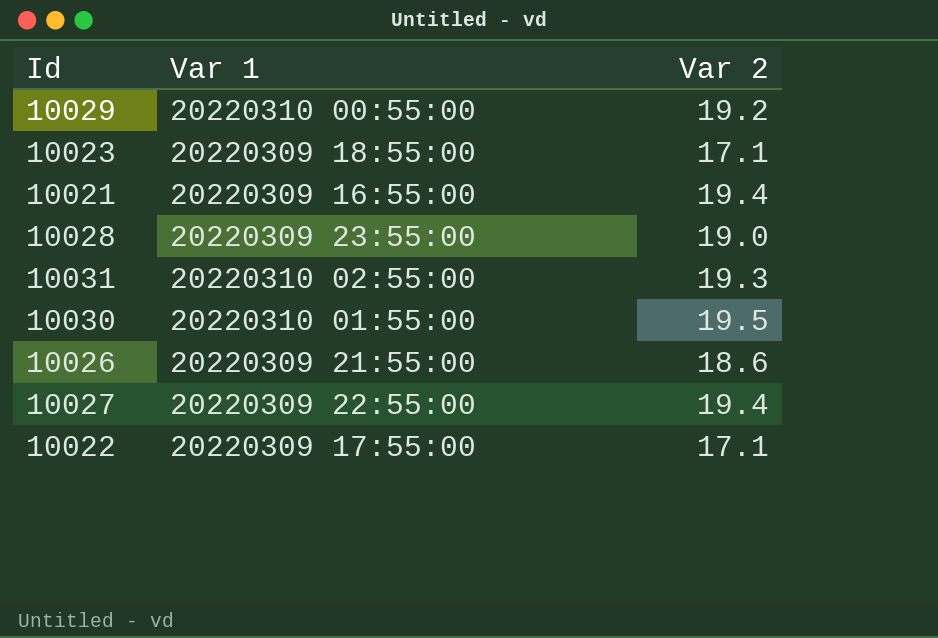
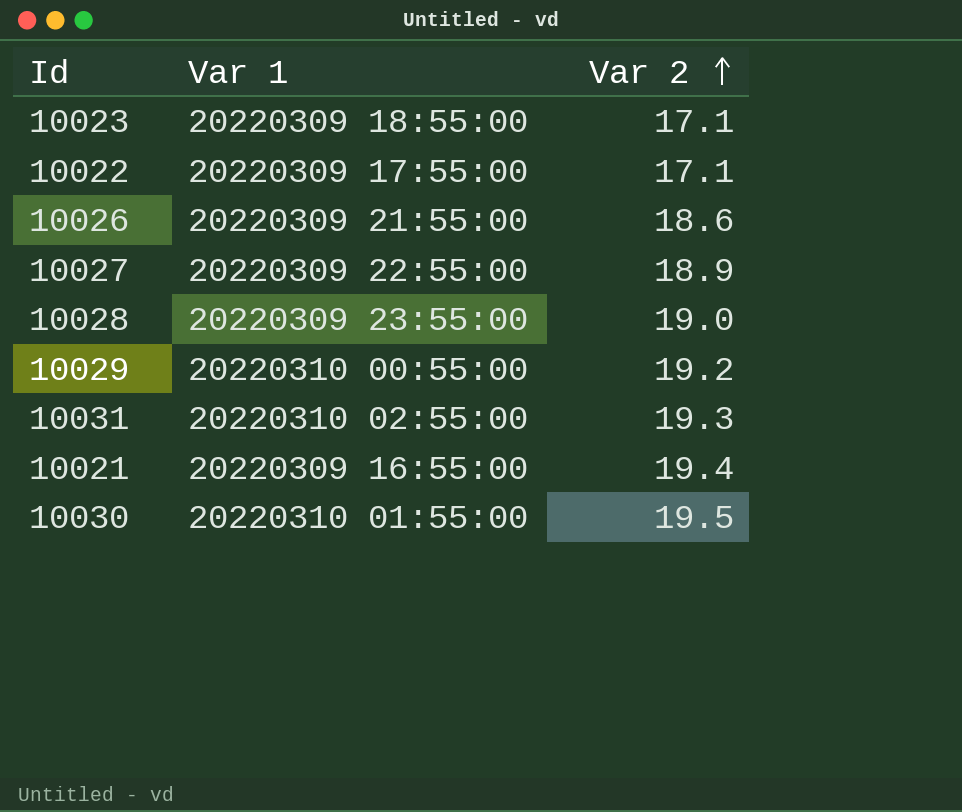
row order: none -> Var 2 ascending
10027 | Var 2: 19.4 -> 18.9

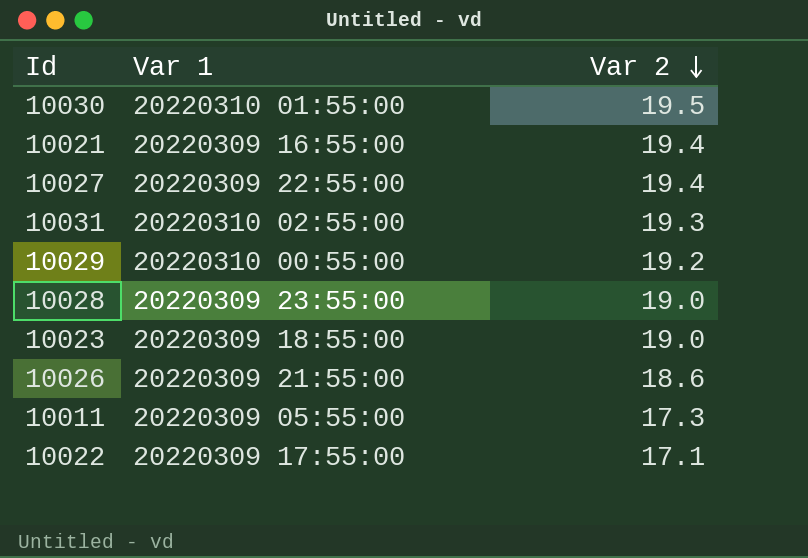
row order: Var 2 ascending -> Var 2 descending
10027 | Var 2: 18.9 -> 19.4
10023 | Var 2: 17.1 -> 19.0
row 10011: none -> 20220309 05:55:00 | 17.3

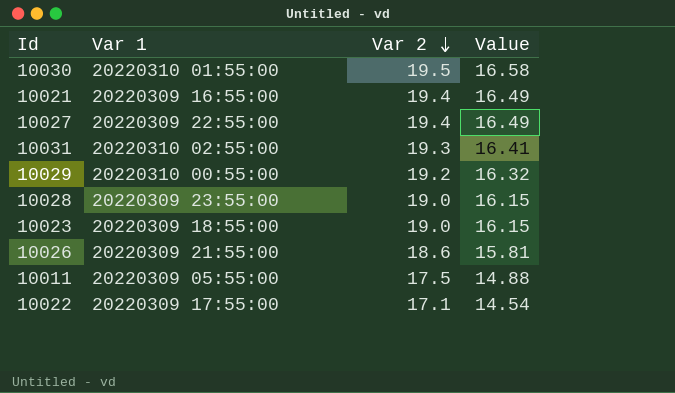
column Value | formula: none -> [Var 2] * 0.85
10011 | Var 2: 17.3 -> 17.5

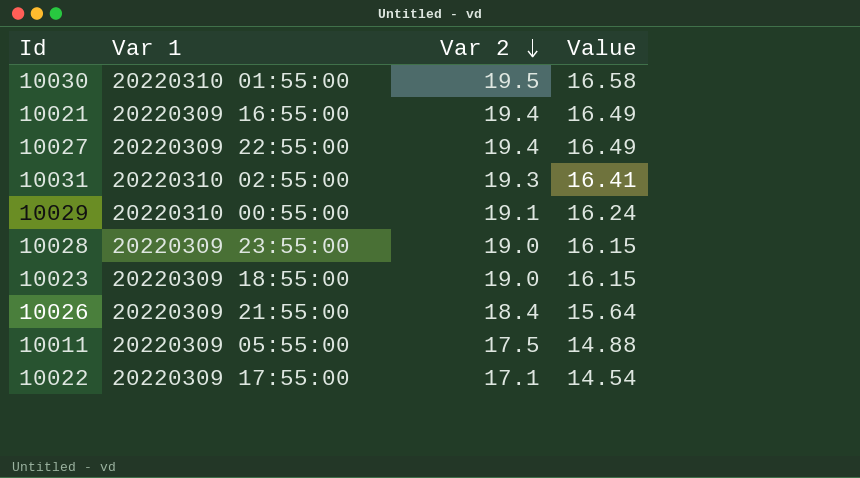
10029 | Var 2: 19.2 -> 19.1
10029 | Value: 16.32 -> 16.24
10026 | Var 2: 18.6 -> 18.4
10026 | Value: 15.81 -> 15.64

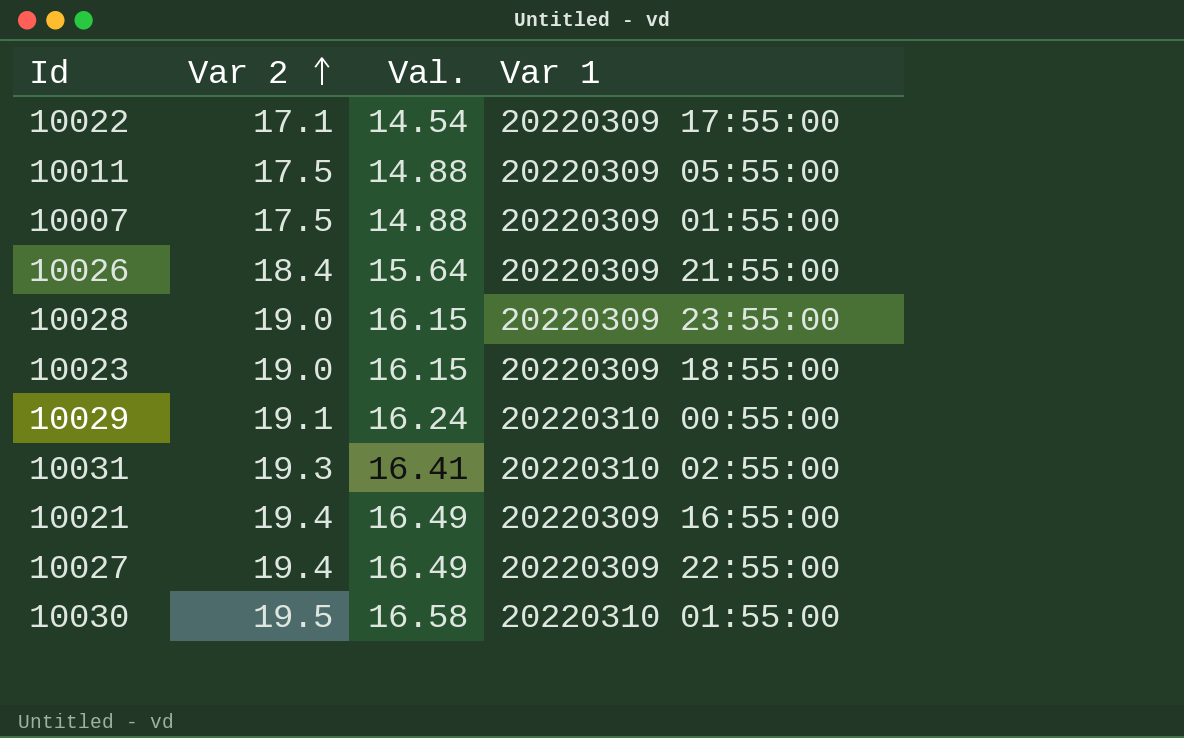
row order: Var 2 descending -> Var 2 ascending
column name: Value -> Val.
column Var 1 | position: 2 -> 4
row 10007: none -> 17.5 | 14.88 | 20220309 01:55:00

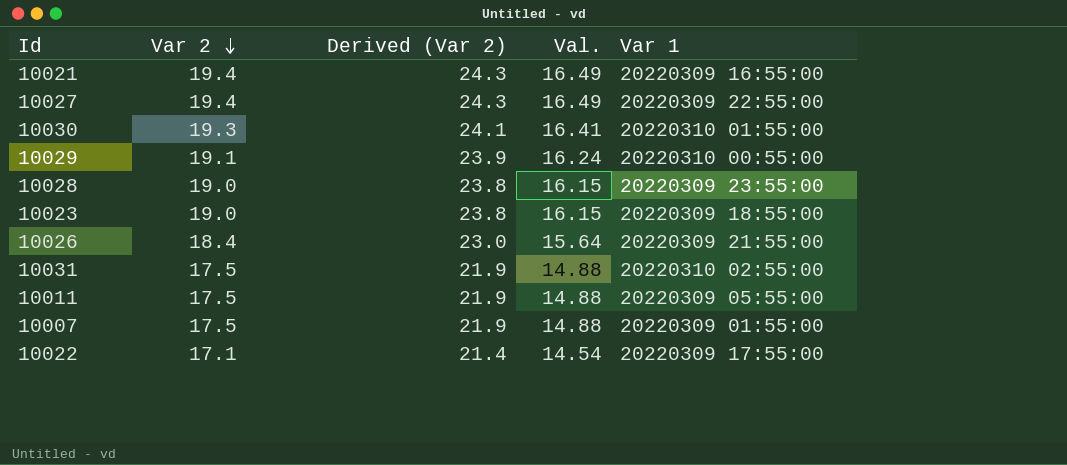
row order: Var 2 ascending -> Var 2 descending
column Derived (Var 2) | formula: none -> [Var 2] * 1.25
10030 | Var 2: 19.5 -> 19.3
10030 | Val.: 16.58 -> 16.41
10031 | Var 2: 19.3 -> 17.5
10031 | Val.: 16.41 -> 14.88

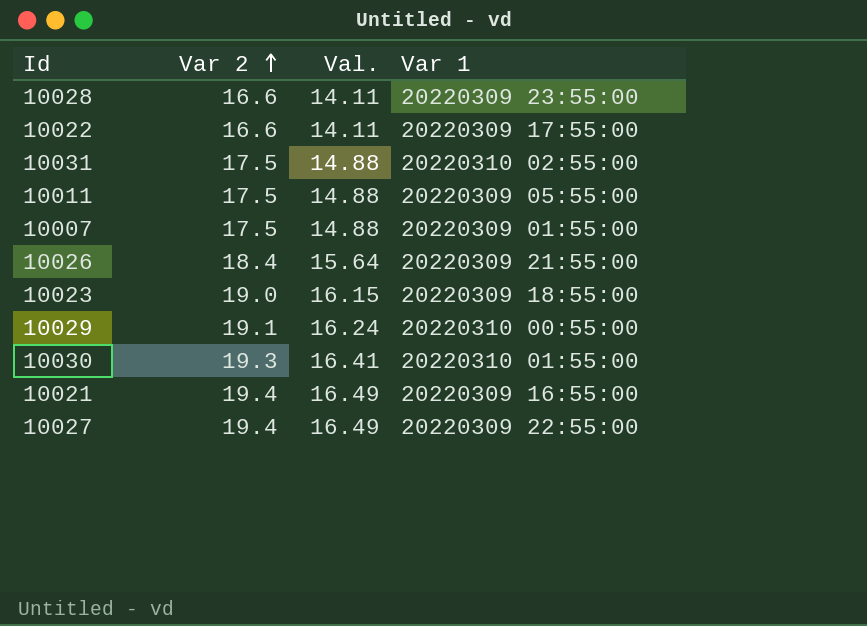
row order: Var 2 descending -> Var 2 ascending
column Derived (Var 2) | formula: [Var 2] * 1.25 -> none
10028 | Var 2: 19.0 -> 16.6
10028 | Val.: 16.15 -> 14.11
10022 | Var 2: 17.1 -> 16.6
10022 | Val.: 14.54 -> 14.11

